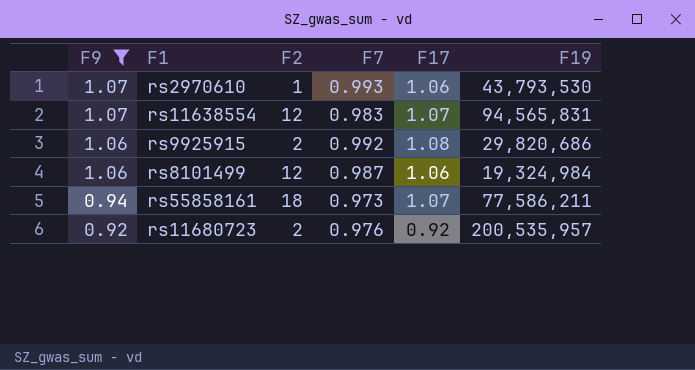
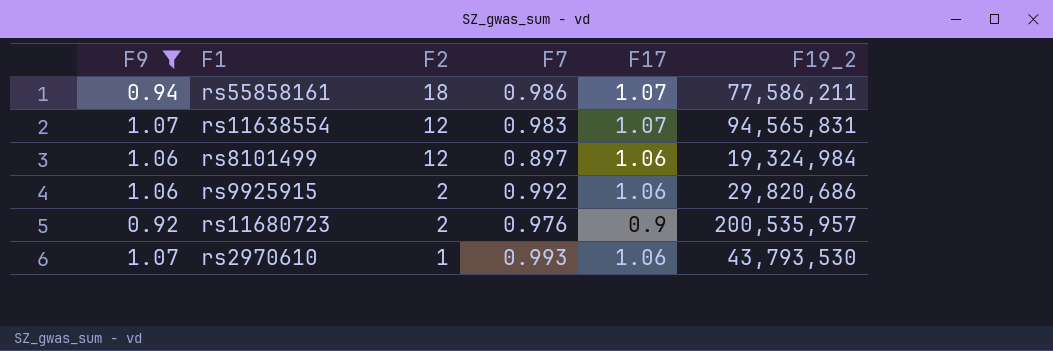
row order: F9 descending -> F2 descending
column name: F19 -> F19_2
rs55858161 | F7: 0.973 -> 0.986
rs8101499 | F7: 0.987 -> 0.897
rs9925915 | F17: 1.08 -> 1.06
rs11680723 | F17: 0.92 -> 0.9

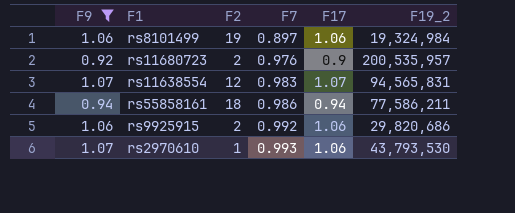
row order: F2 descending -> F7 ascending
rs8101499 | F2: 12 -> 19
rs55858161 | F17: 1.07 -> 0.94

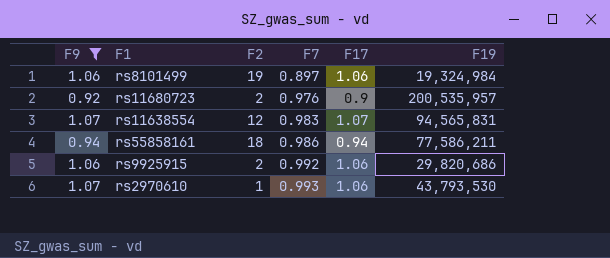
column name: F19_2 -> F19

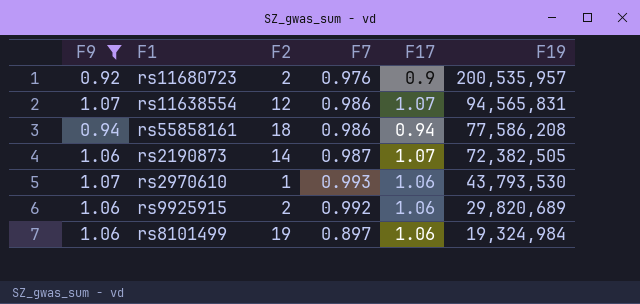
row order: F7 ascending -> F19 descending
rs11638554 | F7: 0.983 -> 0.986
rs55858161 | F19: 77,586,211 -> 77,586,208
row rs2190873: none -> 1.06 | 14 | 0.987 | 1.07 | 72,382,505
rs9925915 | F19: 29,820,686 -> 29,820,689

